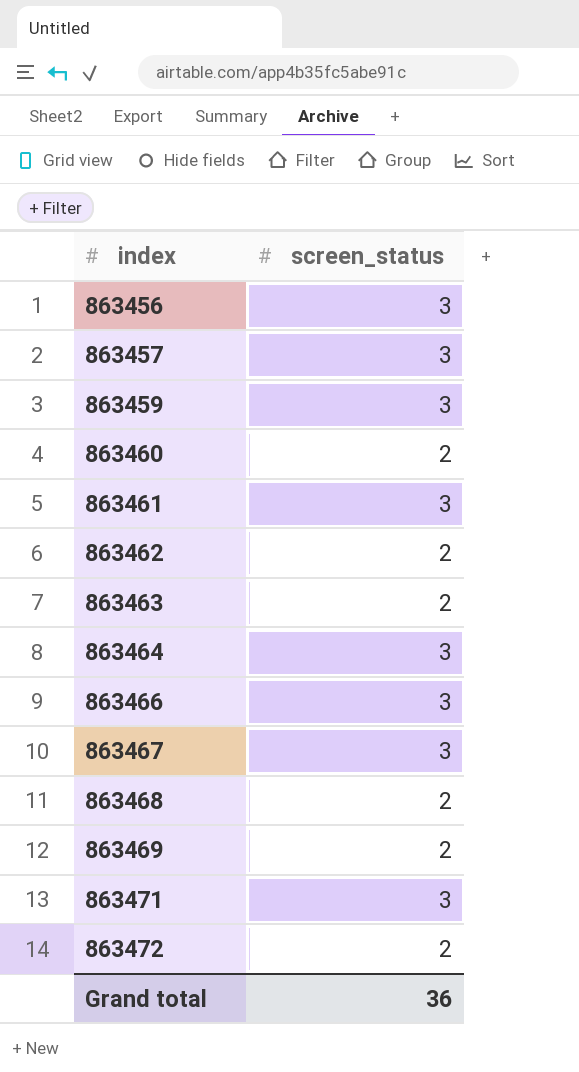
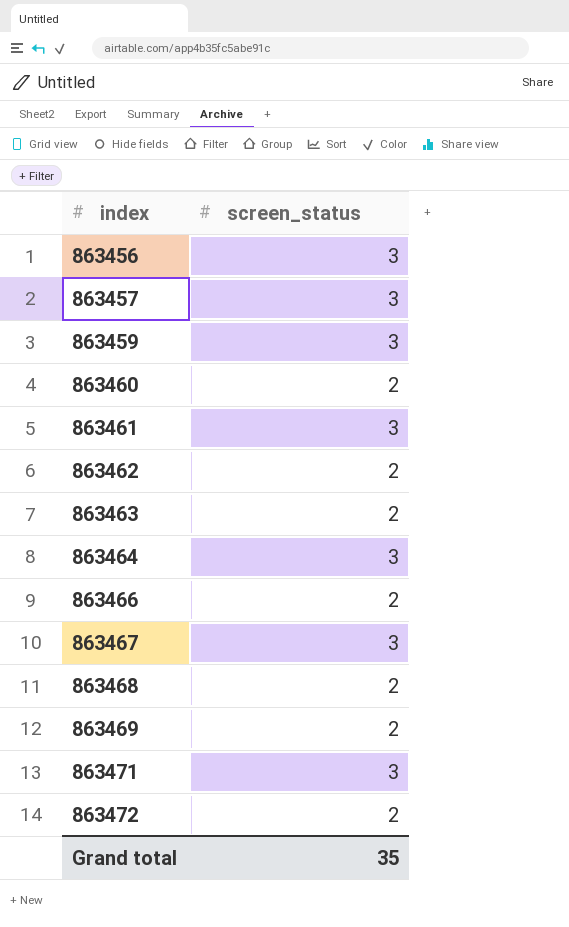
863466 | screen_status: 3 -> 2
Grand total | screen_status: 36 -> 35

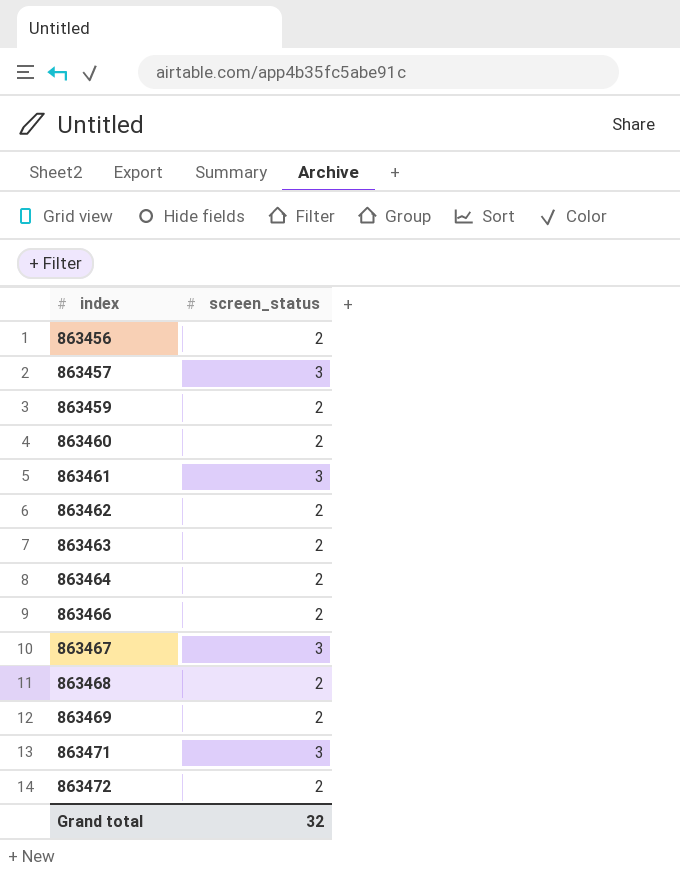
863456 | screen_status: 3 -> 2
863459 | screen_status: 3 -> 2
863464 | screen_status: 3 -> 2
Grand total | screen_status: 35 -> 32

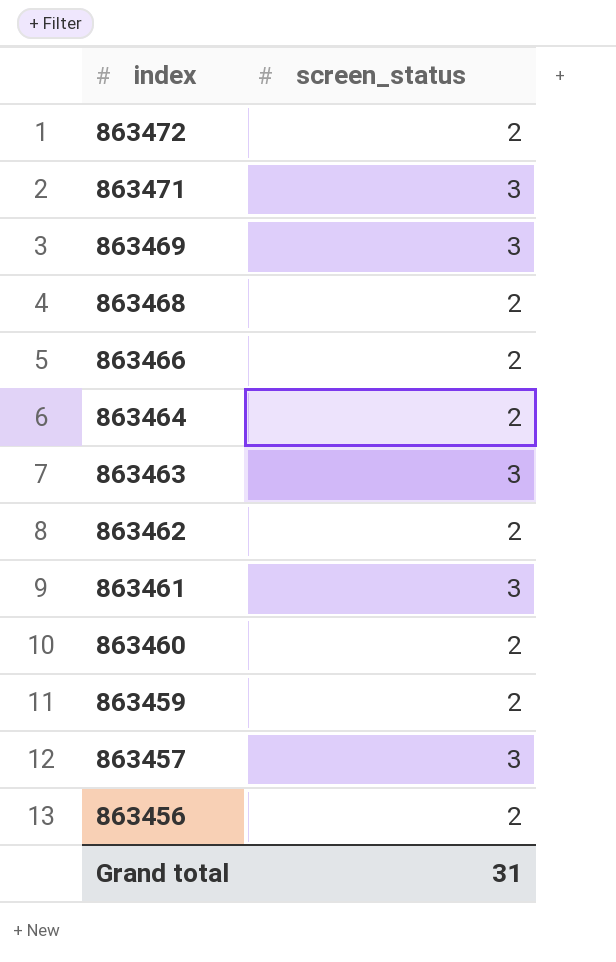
row order: index ascending -> index descending
row 863467: 3 -> none
863469 | screen_status: 2 -> 3
863463 | screen_status: 2 -> 3
Grand total | screen_status: 32 -> 31

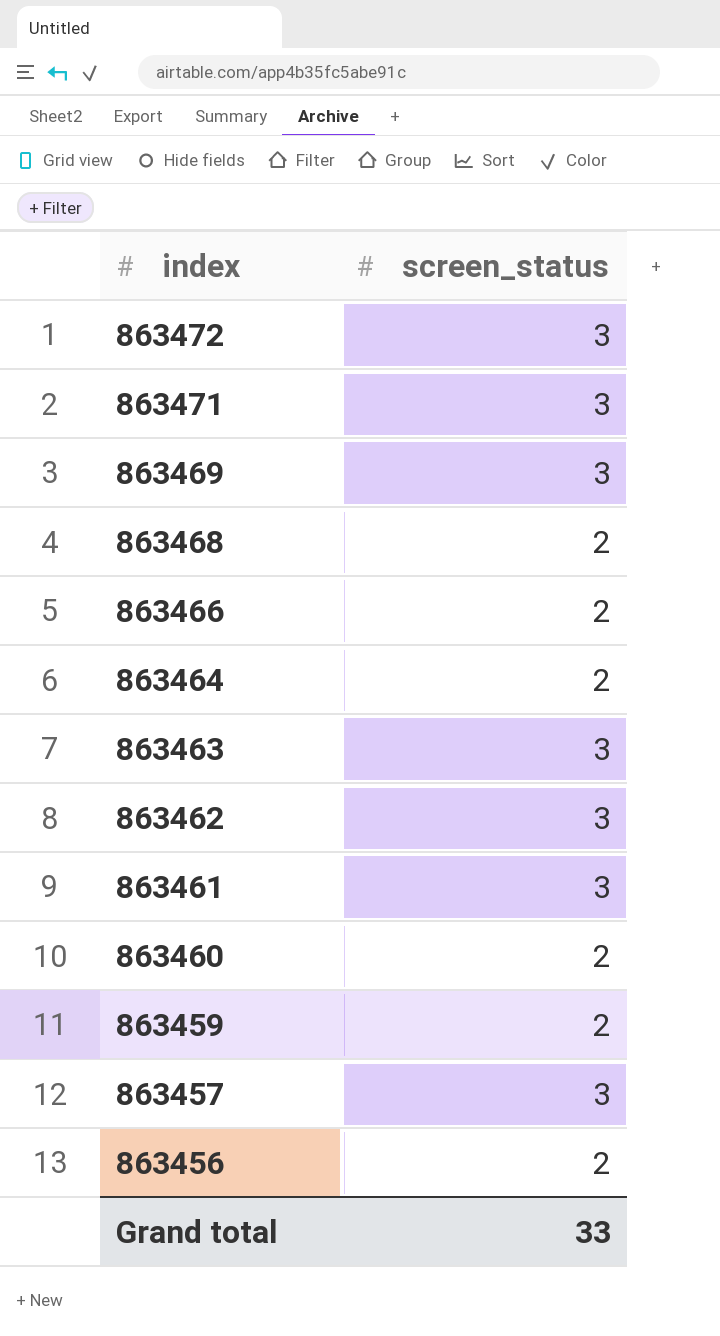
863472 | screen_status: 2 -> 3
863462 | screen_status: 2 -> 3
Grand total | screen_status: 31 -> 33

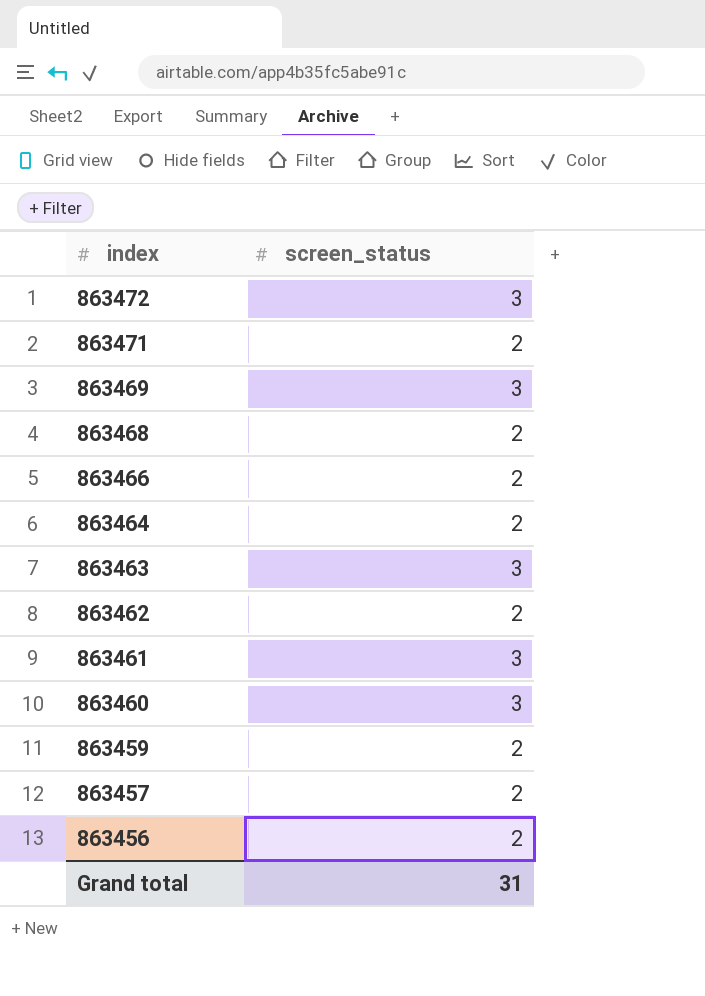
863471 | screen_status: 3 -> 2
863462 | screen_status: 3 -> 2
863460 | screen_status: 2 -> 3
863457 | screen_status: 3 -> 2
Grand total | screen_status: 33 -> 31

